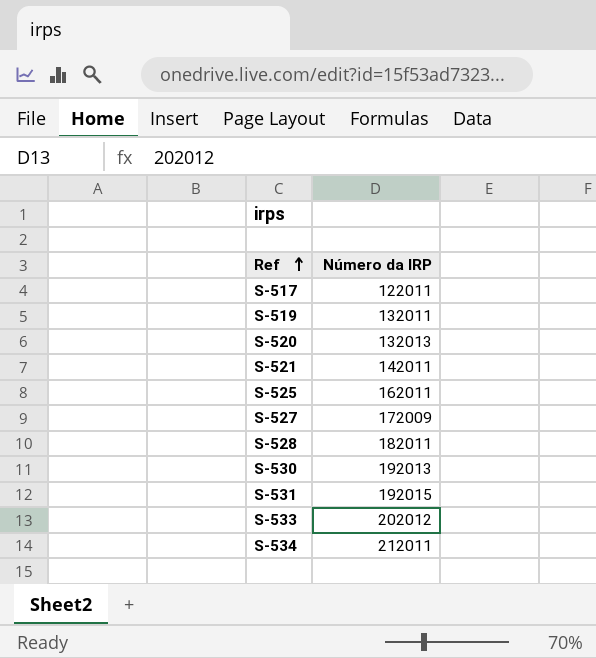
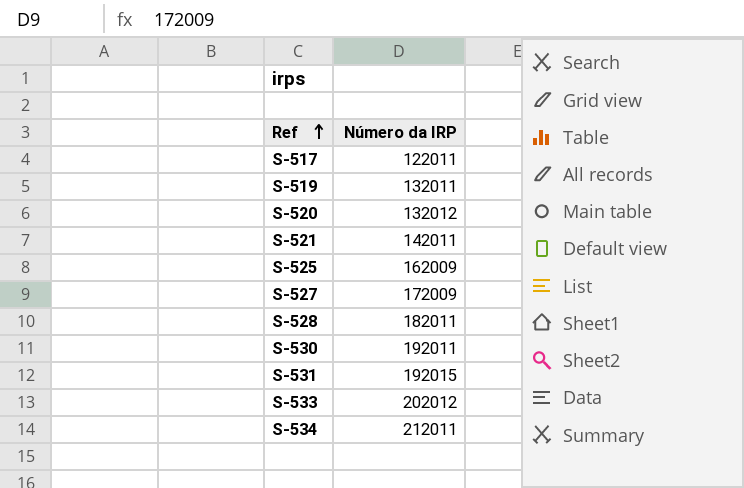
S-520 | Número da IRP: 132013 -> 132012
S-525 | Número da IRP: 162011 -> 162009
S-530 | Número da IRP: 192013 -> 192011

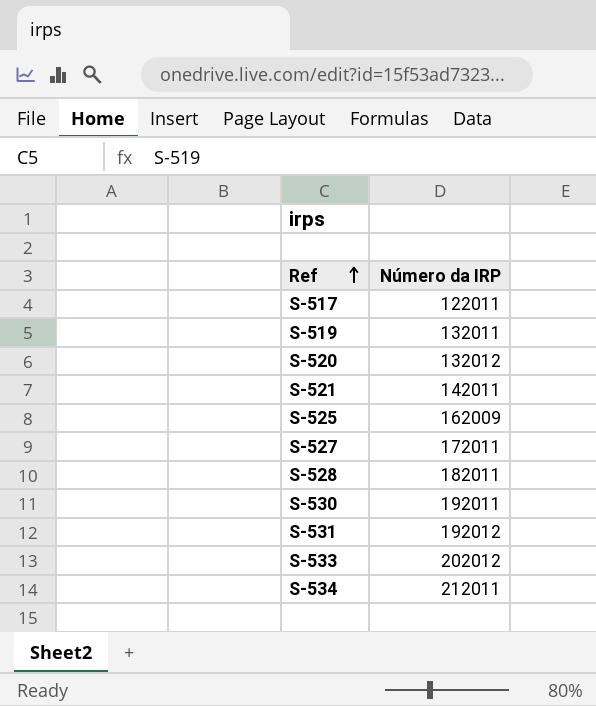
S-527 | Número da IRP: 172009 -> 172011
S-531 | Número da IRP: 192015 -> 192012

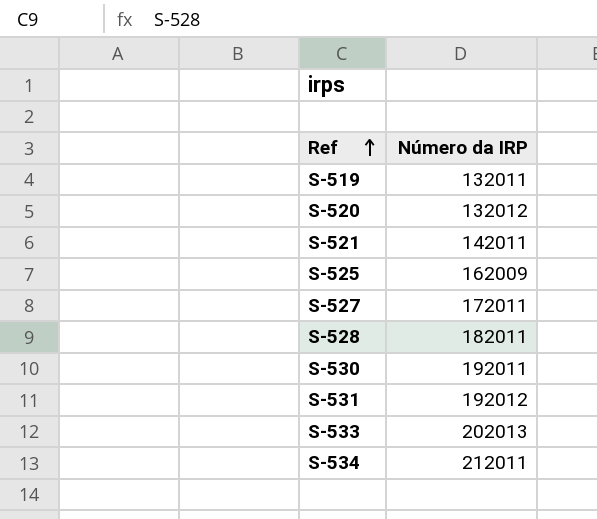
row S-517: 122011 -> none
S-533 | Número da IRP: 202012 -> 202013

